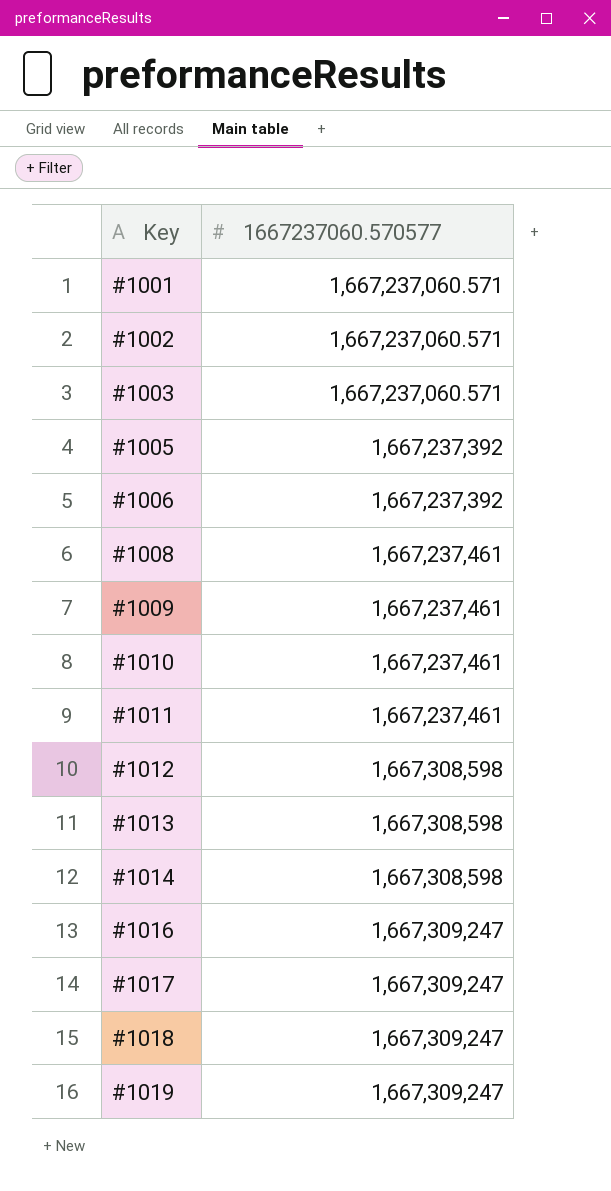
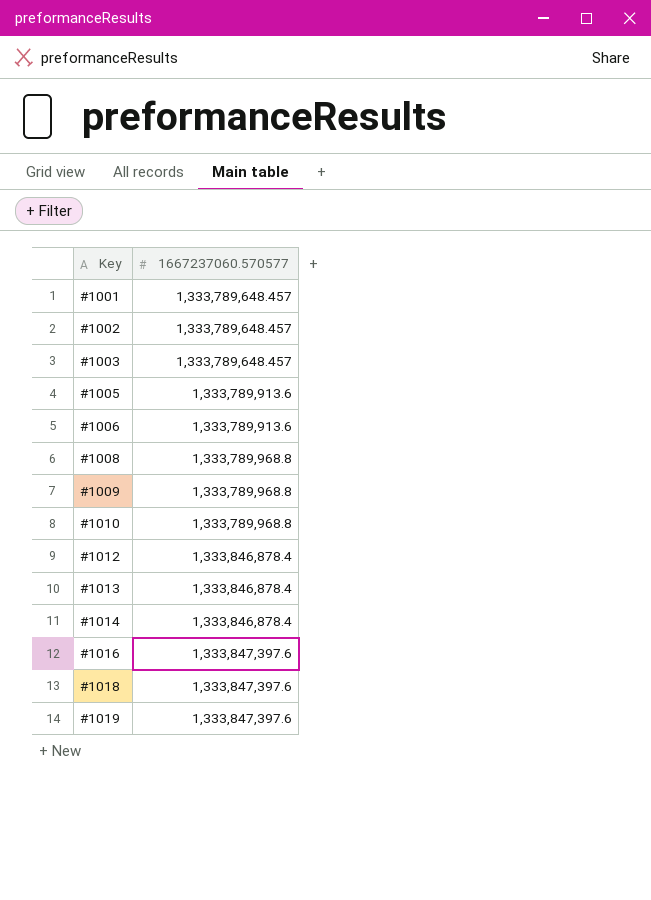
row #1011: 1,667,237,461 -> none
row #1017: 1,667,309,247 -> none
#1001 | 1667237060.570577: 1,667,237,060.571 -> 1,333,789,648.457
#1002 | 1667237060.570577: 1,667,237,060.571 -> 1,333,789,648.457
#1003 | 1667237060.570577: 1,667,237,060.571 -> 1,333,789,648.457
#1005 | 1667237060.570577: 1,667,237,392 -> 1,333,789,913.6
#1006 | 1667237060.570577: 1,667,237,392 -> 1,333,789,913.6
#1008 | 1667237060.570577: 1,667,237,461 -> 1,333,789,968.8
#1009 | 1667237060.570577: 1,667,237,461 -> 1,333,789,968.8
#1010 | 1667237060.570577: 1,667,237,461 -> 1,333,789,968.8
#1012 | 1667237060.570577: 1,667,308,598 -> 1,333,846,878.4
#1013 | 1667237060.570577: 1,667,308,598 -> 1,333,846,878.4
#1014 | 1667237060.570577: 1,667,308,598 -> 1,333,846,878.4
#1016 | 1667237060.570577: 1,667,309,247 -> 1,333,847,397.6
#1018 | 1667237060.570577: 1,667,309,247 -> 1,333,847,397.6
#1019 | 1667237060.570577: 1,667,309,247 -> 1,333,847,397.6

